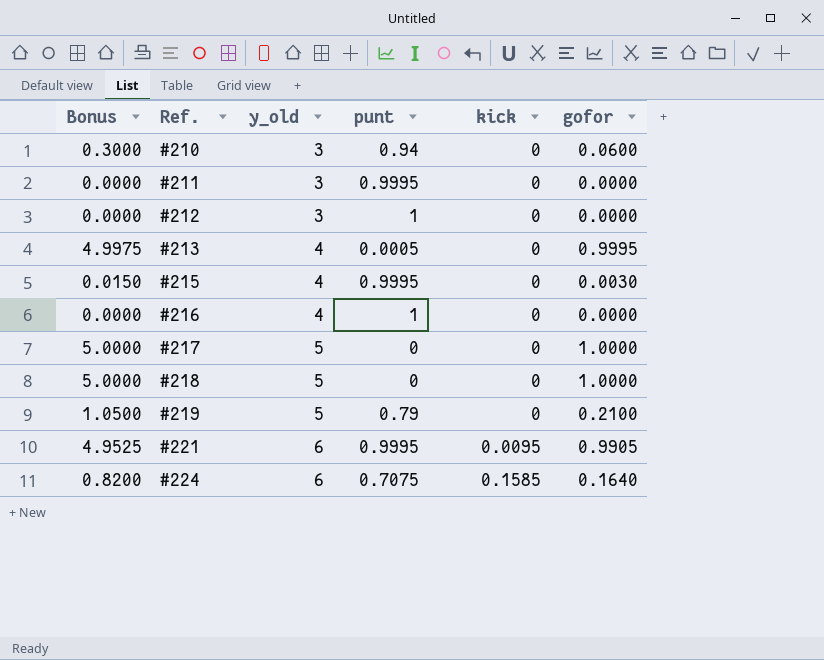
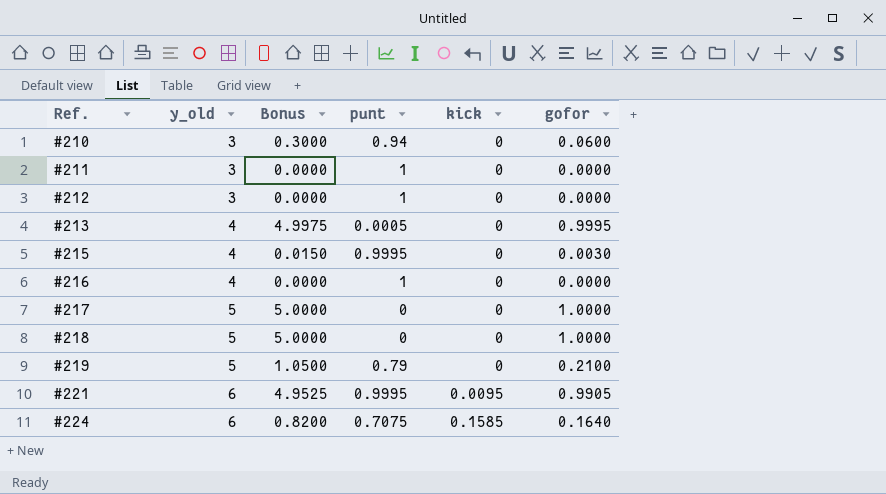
column Bonus | position: 1 -> 3
#211 | punt: 0.9995 -> 1

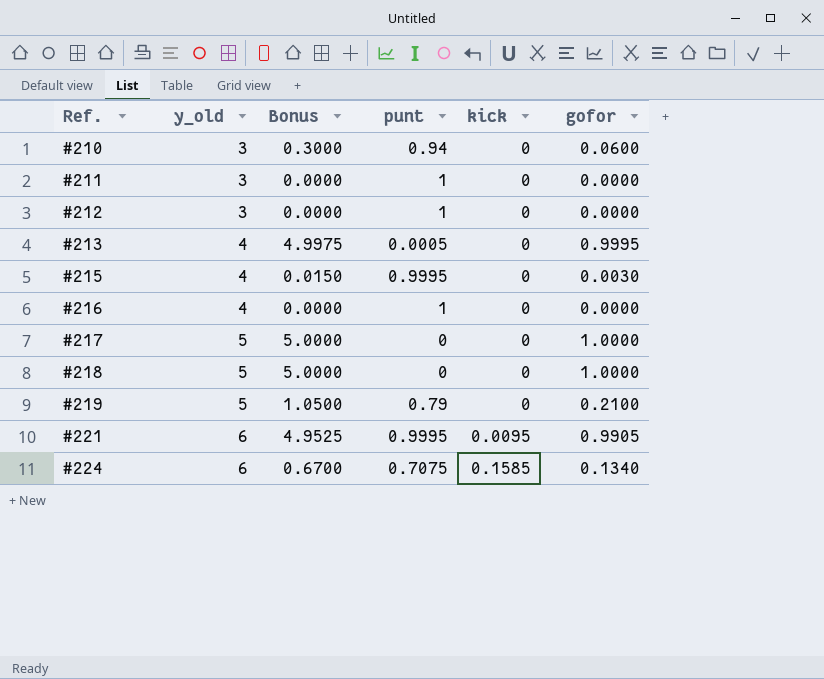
#224 | Bonus: 0.8200 -> 0.6700
#224 | gofor: 0.1640 -> 0.1340

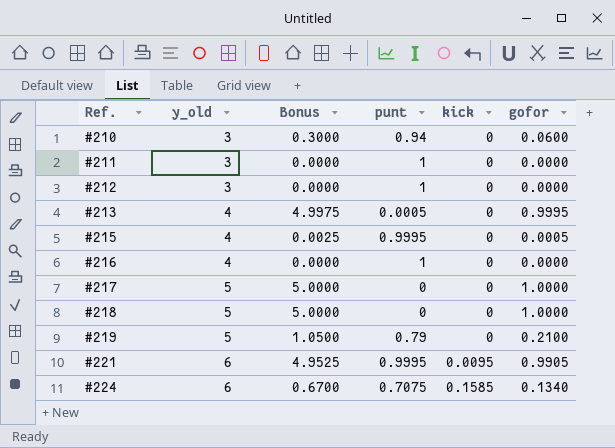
#215 | Bonus: 0.0150 -> 0.0025
#215 | gofor: 0.0030 -> 0.0005

